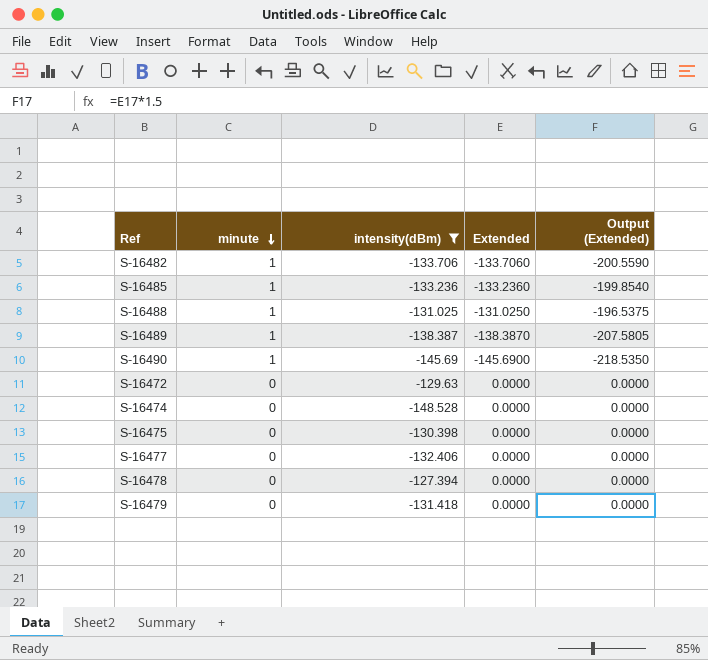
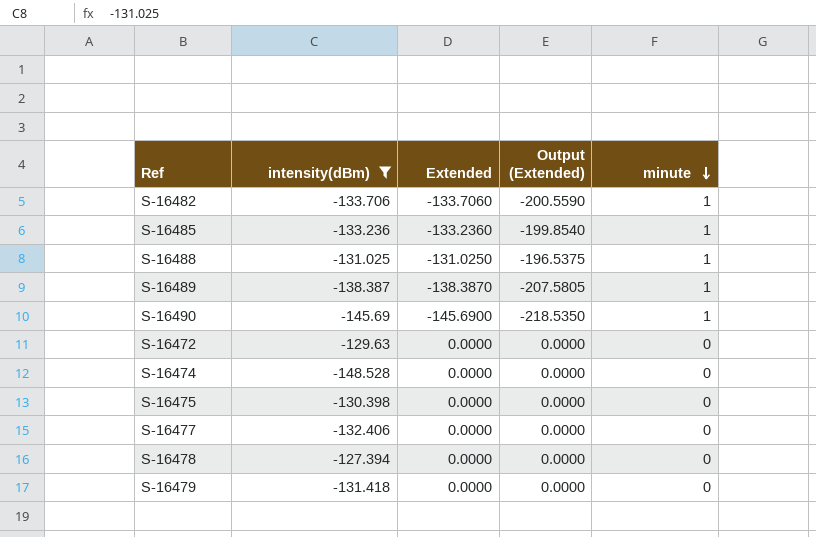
column minute | position: 2 -> 5

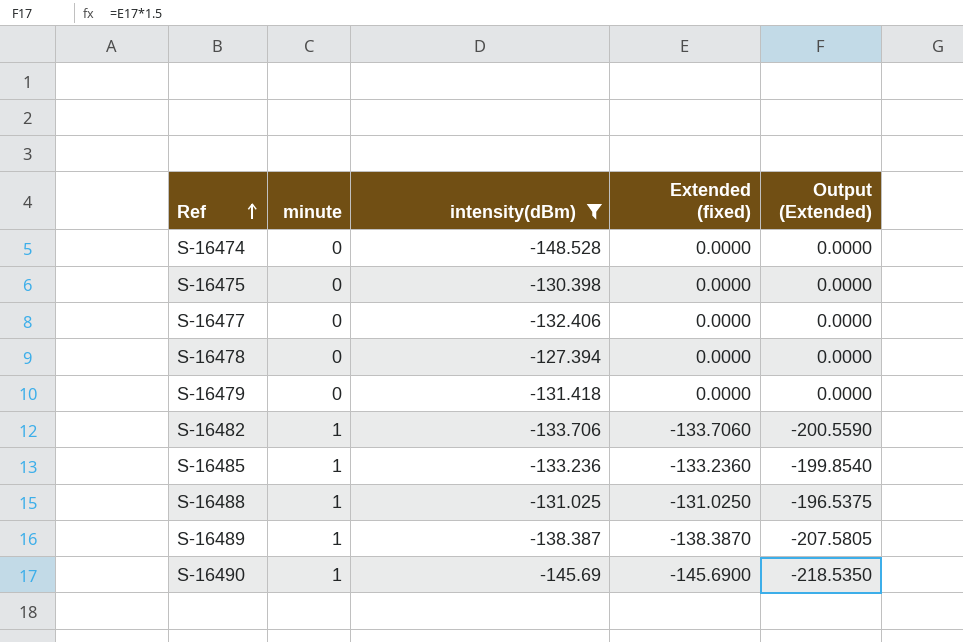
row order: minute descending -> Ref ascending
column minute | position: 5 -> 2
column name: Extended -> Extended (fixed)
row S-16472: -129.63 | 0.0000 | 0.0000 | 0 -> none

